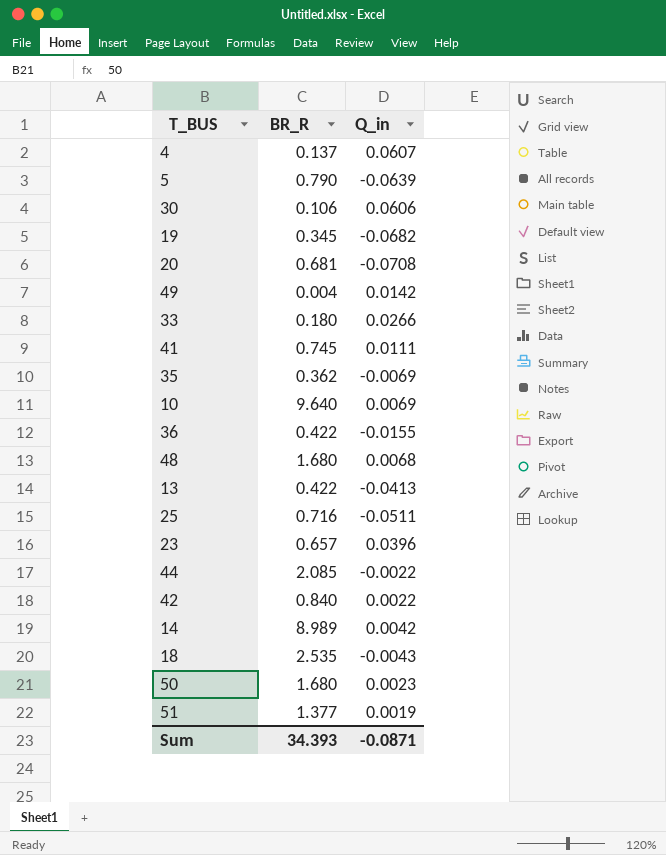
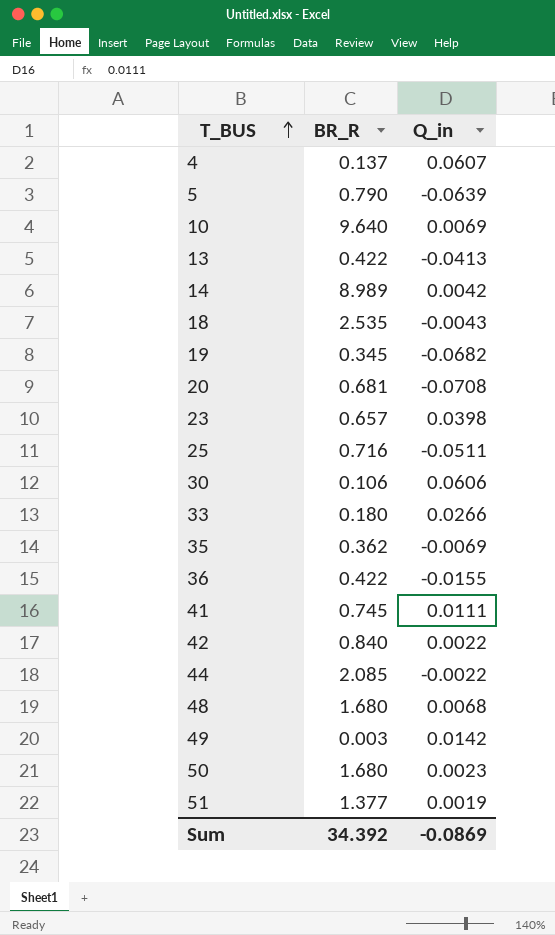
row order: none -> T_BUS ascending
23 | Q_in: 0.0396 -> 0.0398
49 | BR_R: 0.004 -> 0.003
Sum | BR_R: 34.393 -> 34.392
Sum | Q_in: -0.0871 -> -0.0869

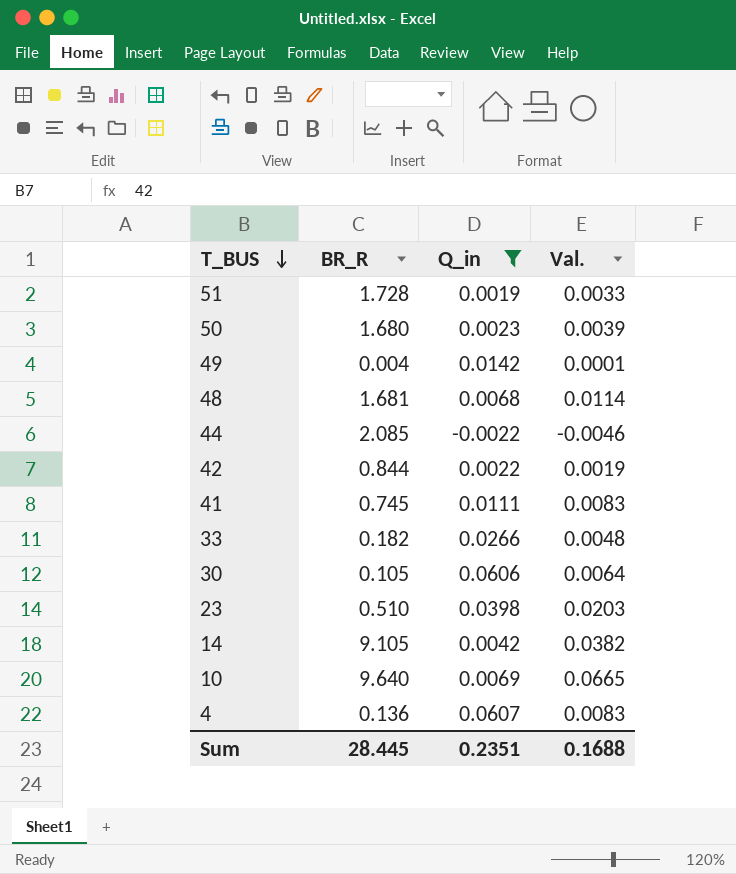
filter: none -> Q_in >= -0.0022
row order: T_BUS ascending -> T_BUS descending
column Val. | formula: none -> [BR_R] * [Q_in]
51 | BR_R: 1.377 -> 1.728
49 | BR_R: 0.003 -> 0.004
48 | BR_R: 1.680 -> 1.681
42 | BR_R: 0.840 -> 0.844
33 | BR_R: 0.180 -> 0.182
30 | BR_R: 0.106 -> 0.105
23 | BR_R: 0.657 -> 0.510
14 | BR_R: 8.989 -> 9.105
4 | BR_R: 0.137 -> 0.136
Sum | BR_R: 34.392 -> 28.445
Sum | Q_in: -0.0869 -> 0.2351

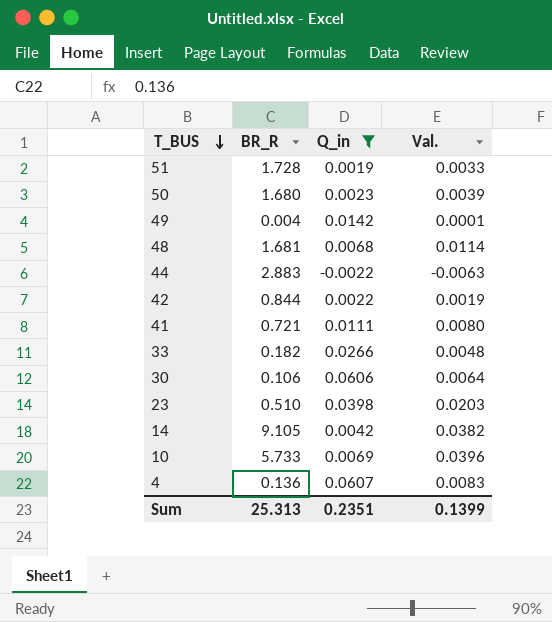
44 | BR_R: 2.085 -> 2.883
44 | Val.: -0.0046 -> -0.0063
41 | BR_R: 0.745 -> 0.721
41 | Val.: 0.0083 -> 0.0080
30 | BR_R: 0.105 -> 0.106
10 | BR_R: 9.640 -> 5.733
10 | Val.: 0.0665 -> 0.0396
Sum | BR_R: 28.445 -> 25.313
Sum | Val.: 0.1688 -> 0.1399

